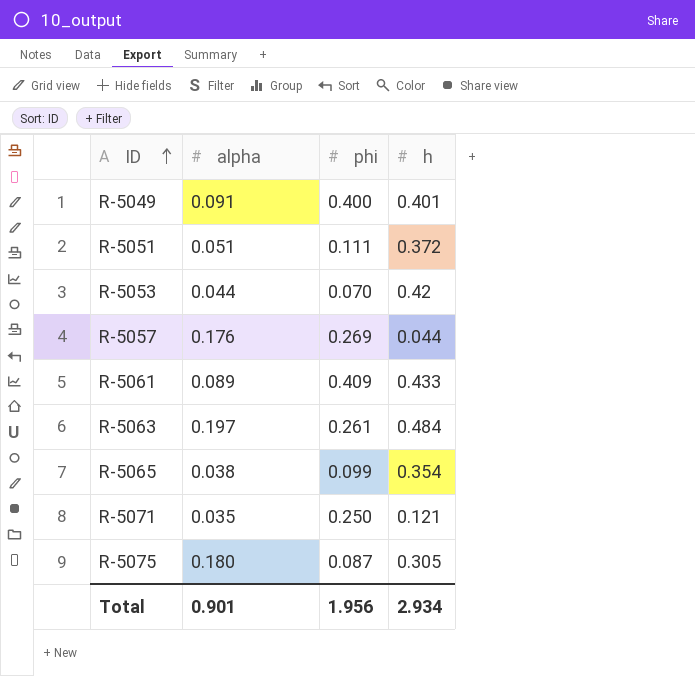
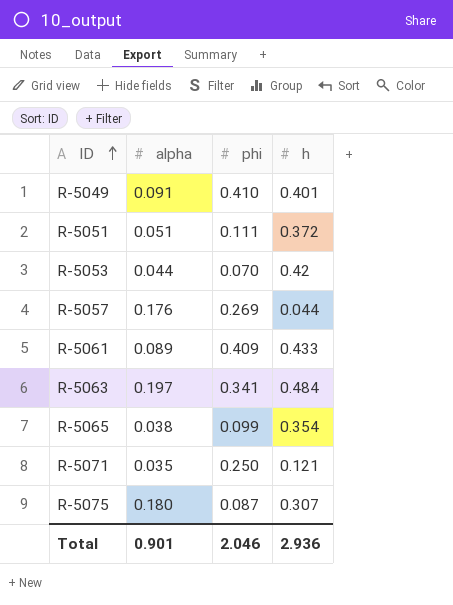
R-5049 | phi: 0.400 -> 0.410
R-5063 | phi: 0.261 -> 0.341
R-5075 | h: 0.305 -> 0.307
Total | phi: 1.956 -> 2.046
Total | h: 2.934 -> 2.936

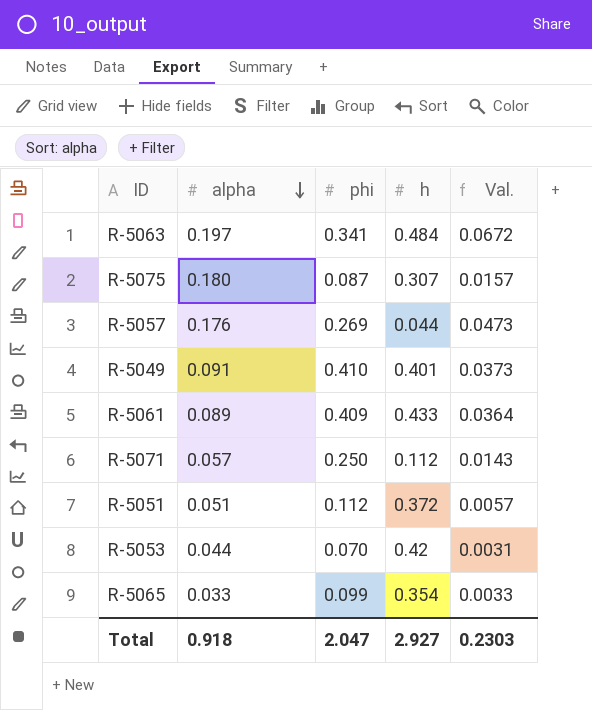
row order: ID ascending -> alpha descending
column Val. | formula: none -> [alpha] * [phi]
R-5071 | alpha: 0.035 -> 0.057
R-5071 | h: 0.121 -> 0.112
R-5051 | phi: 0.111 -> 0.112
R-5065 | alpha: 0.038 -> 0.033
Total | alpha: 0.901 -> 0.918
Total | phi: 2.046 -> 2.047
Total | h: 2.936 -> 2.927

